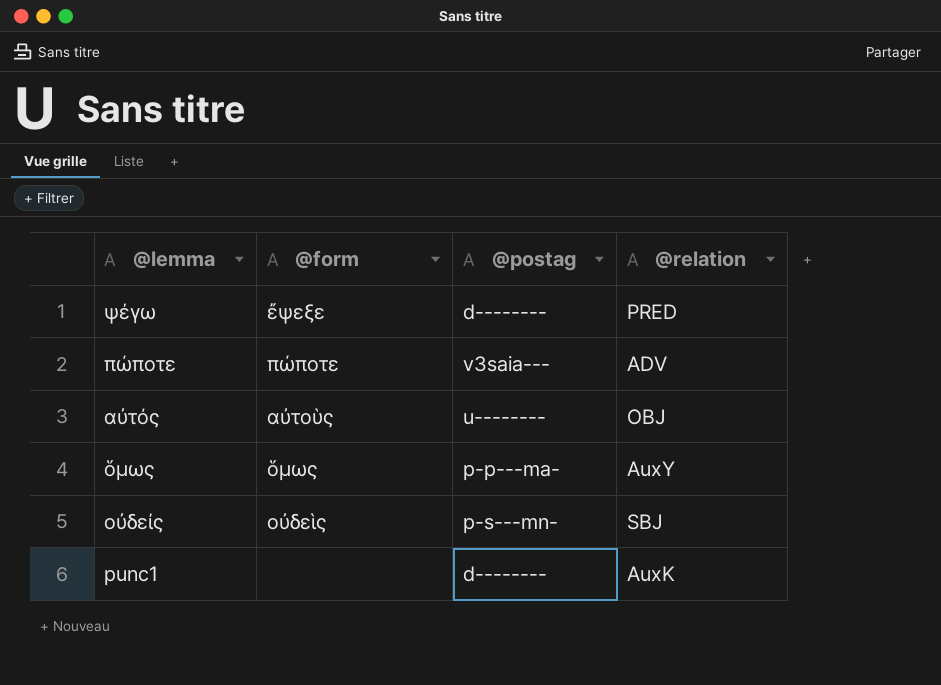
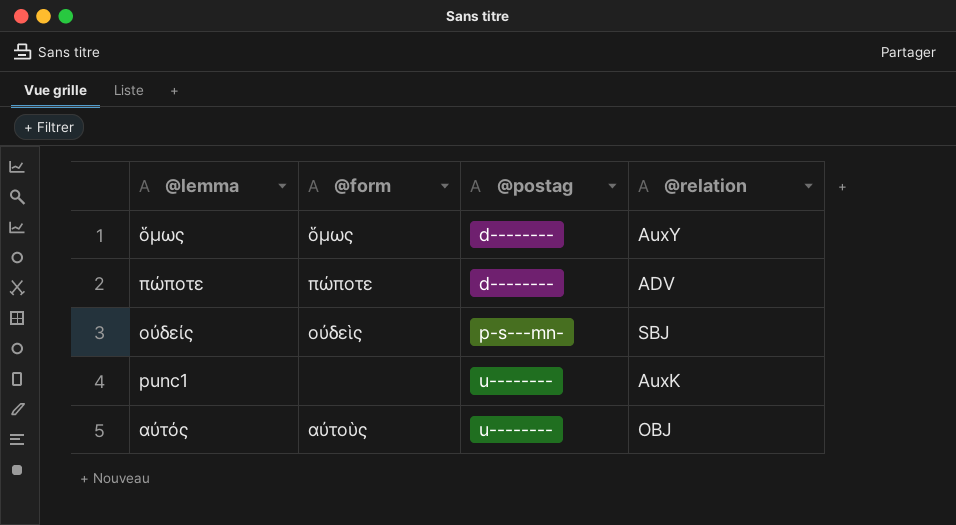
row order: none -> @postag ascending
row ψέγω: ἔψεξε | d-------- | PRED -> none
ὅμως | @postag: p-p---ma- -> d--------
πώποτε | @postag: v3saia--- -> d--------
punc1 | @postag: d-------- -> u--------

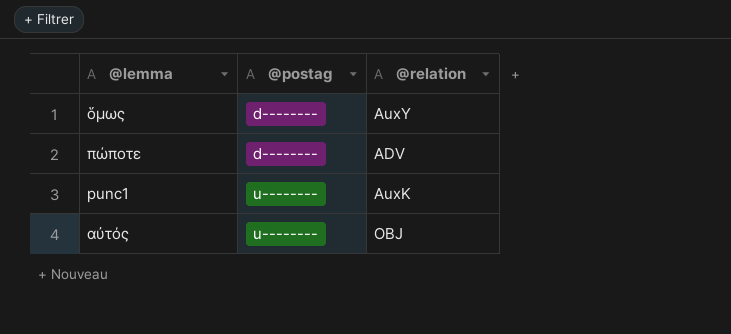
column @form | position: 2 -> none
row οὐδείς: οὐδεὶς | p-s---mn- | SBJ -> none

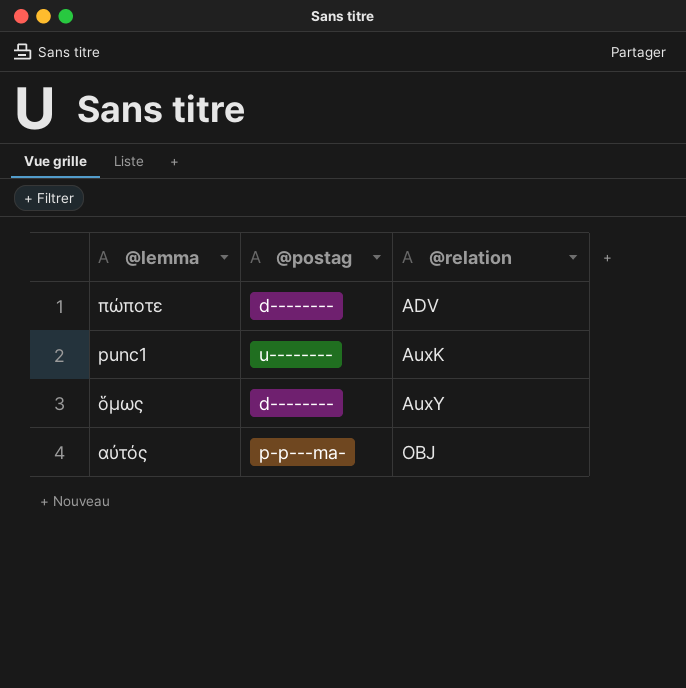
row order: @postag ascending -> @relation ascending
αὐτός | @postag: u-------- -> p-p---ma-

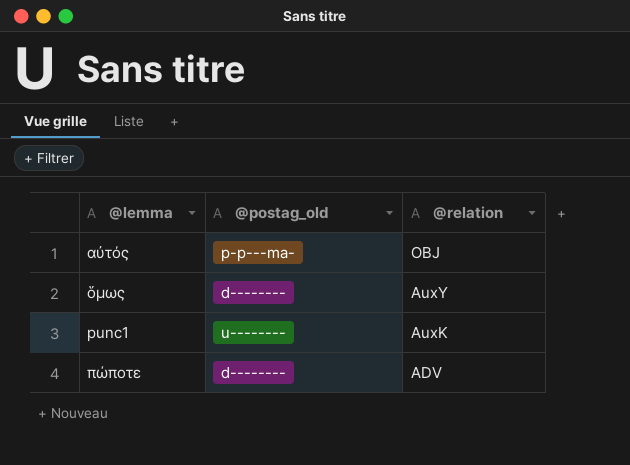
row order: @relation ascending -> @relation descending
column name: @postag -> @postag_old

